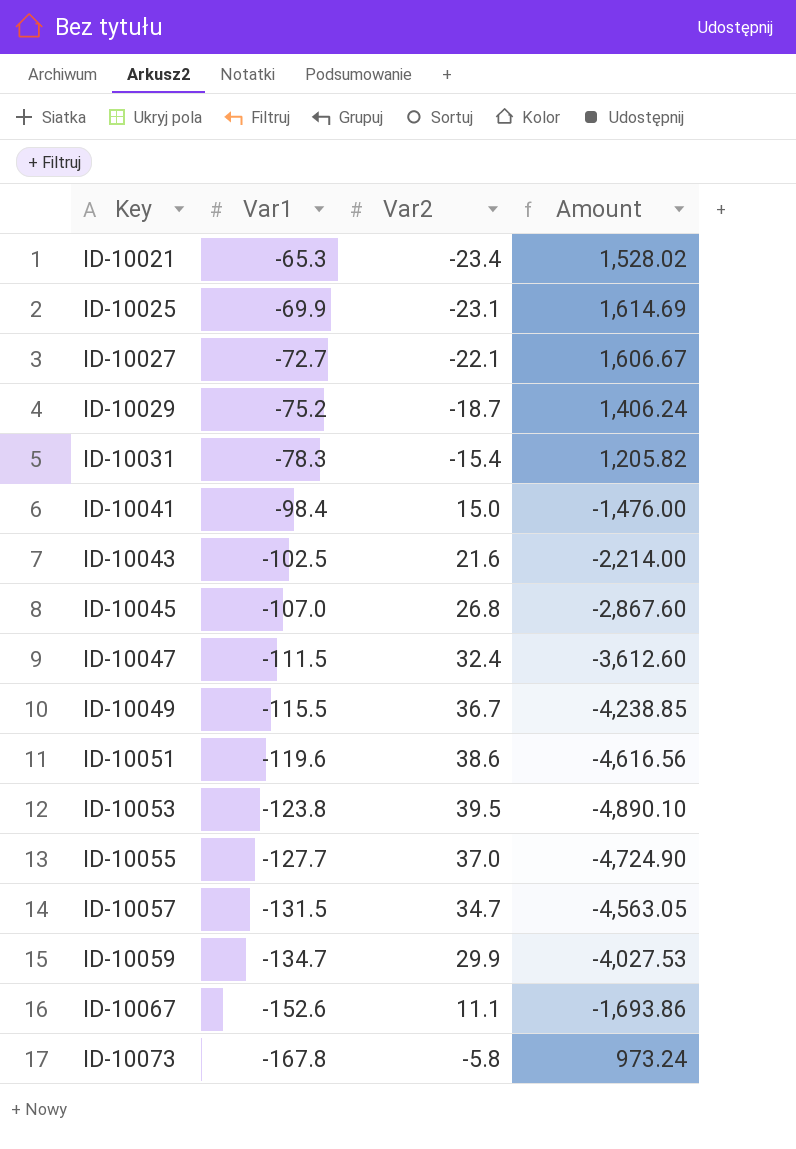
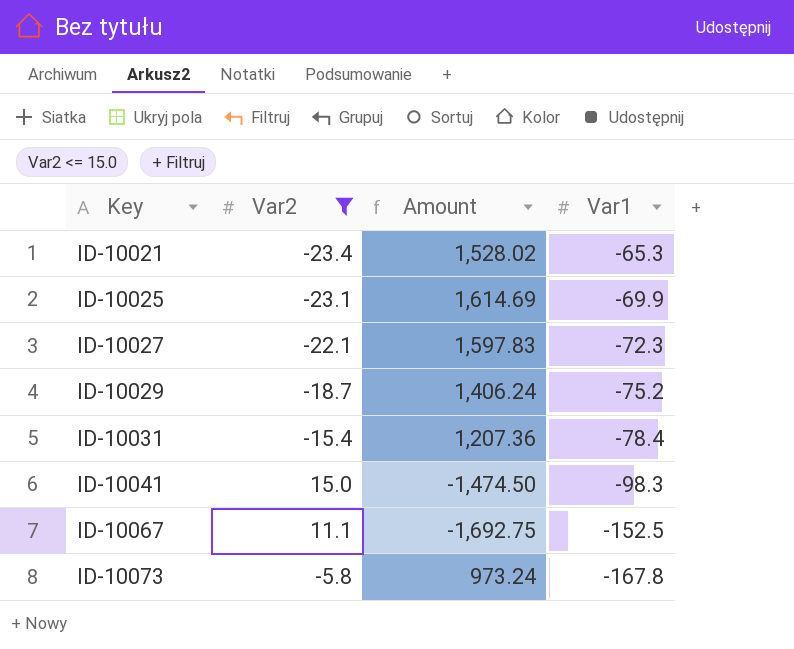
filter: none -> Var2 <= 15.0
column Var1 | position: 2 -> 4
ID-10027 | Amount: 1,606.67 -> 1,597.83
ID-10027 | Var1: -72.7 -> -72.3
ID-10031 | Amount: 1,205.82 -> 1,207.36
ID-10031 | Var1: -78.3 -> -78.4
ID-10041 | Amount: -1,476.00 -> -1,474.50
ID-10041 | Var1: -98.4 -> -98.3
ID-10067 | Amount: -1,693.86 -> -1,692.75
ID-10067 | Var1: -152.6 -> -152.5

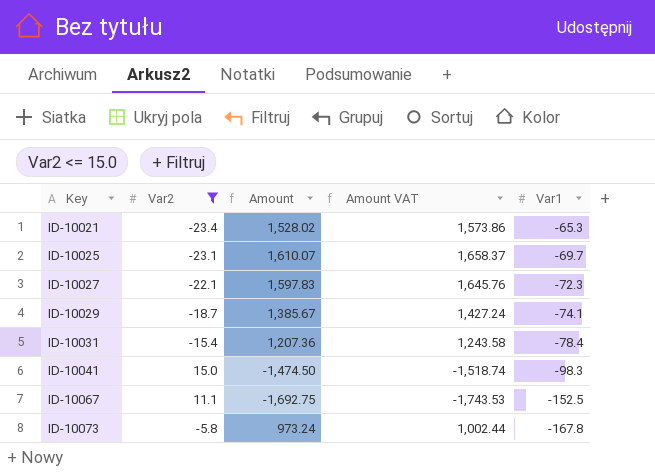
column Amount VAT | formula: none -> [Amount] * 1.03
ID-10025 | Amount: 1,614.69 -> 1,610.07
ID-10025 | Var1: -69.9 -> -69.7
ID-10029 | Amount: 1,406.24 -> 1,385.67
ID-10029 | Var1: -75.2 -> -74.1

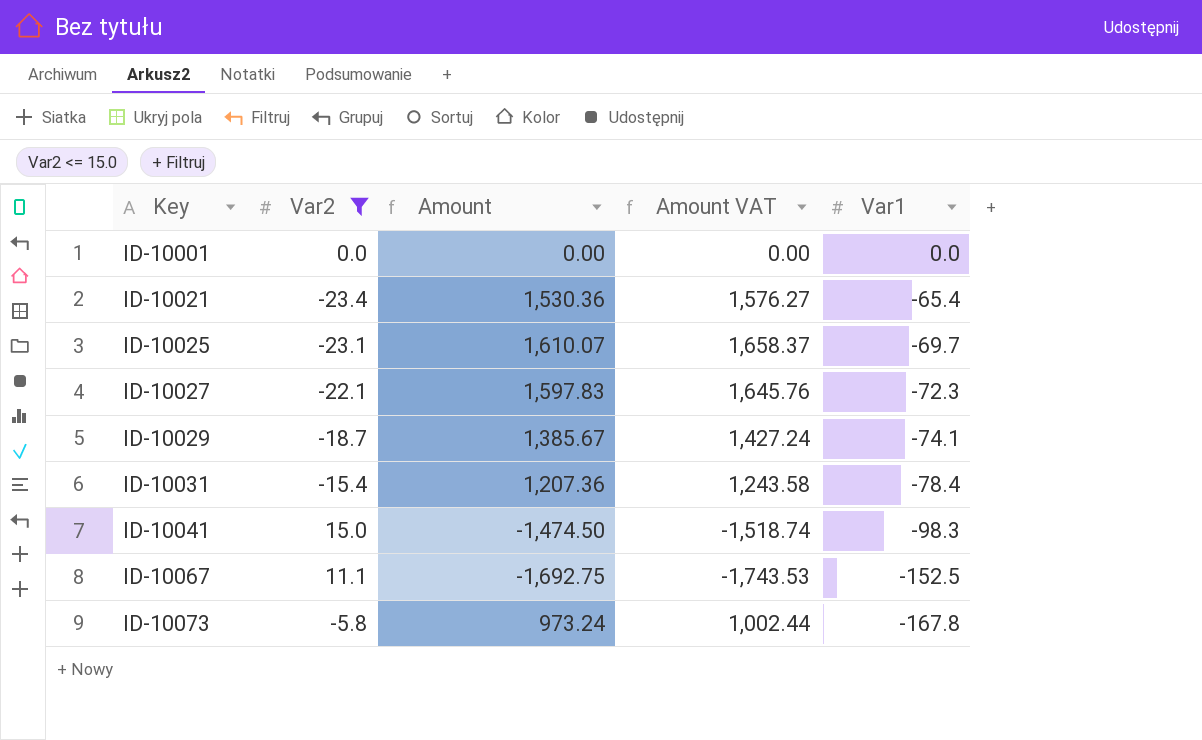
row ID-10001: none -> 0.0 | 0.00 | 0.00 | 0.0
ID-10021 | Amount: 1,528.02 -> 1,530.36
ID-10021 | Amount VAT: 1,573.86 -> 1,576.27
ID-10021 | Var1: -65.3 -> -65.4

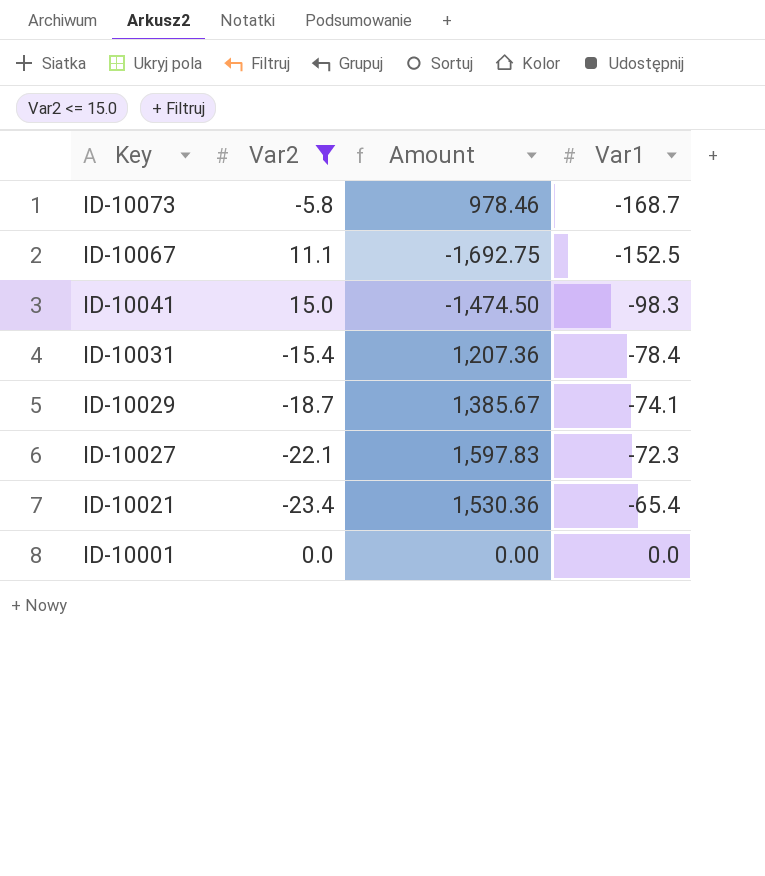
row order: Key ascending -> Key descending
column Amount VAT | formula: [Amount] * 1.03 -> none
row ID-10025: -23.1 | 1,610.07 | 1,658.37 | -69.7 -> none
ID-10073 | Amount: 973.24 -> 978.46
ID-10073 | Var1: -167.8 -> -168.7

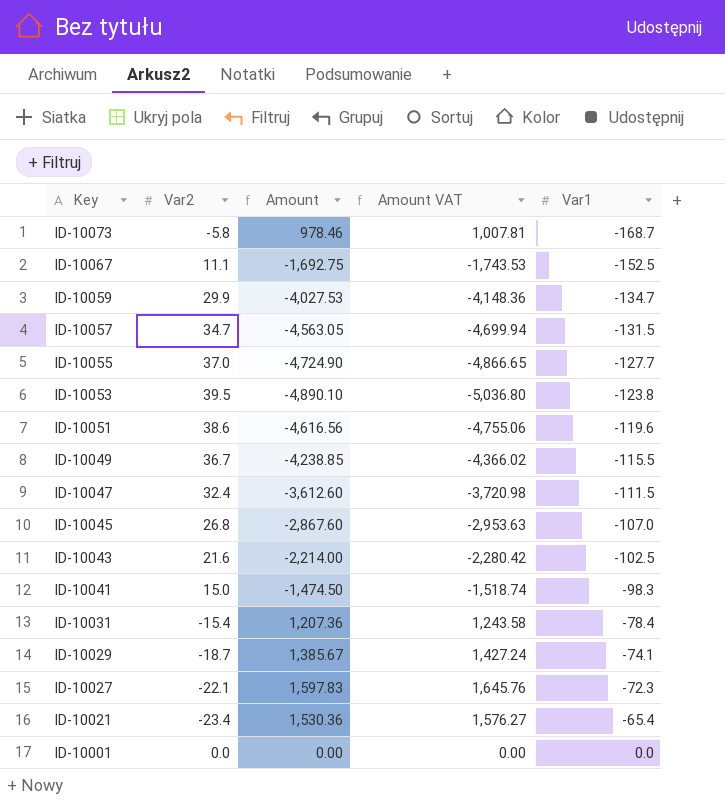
filter: Var2 <= 15.0 -> none
column Amount VAT | formula: none -> [Amount] * 1.03

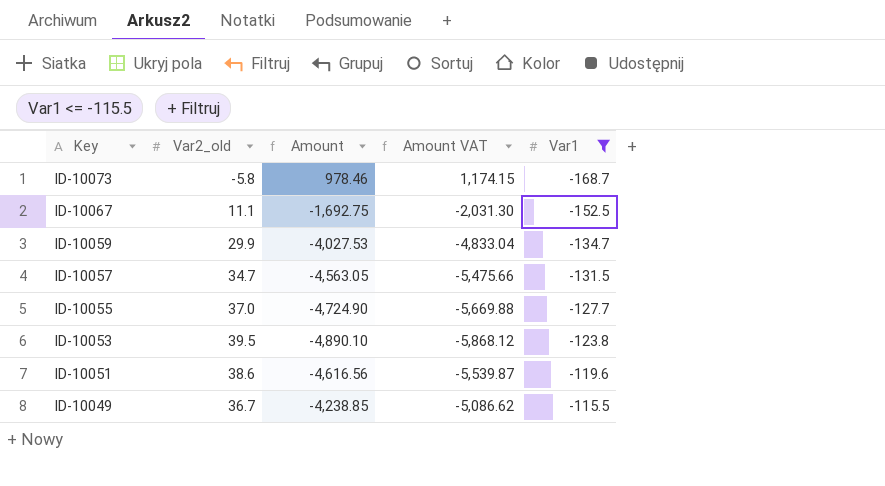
filter: none -> Var1 <= -115.5
column name: Var2 -> Var2_old
column Amount VAT | formula: [Amount] * 1.03 -> [Amount] * 1.2

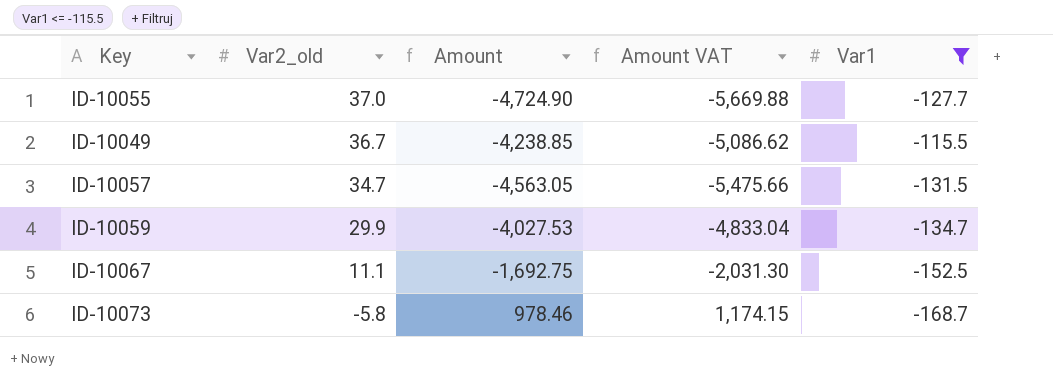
row order: Key descending -> Var2_old descending
row ID-10053: 39.5 | -4,890.10 | -5,868.12 | -123.8 -> none
row ID-10051: 38.6 | -4,616.56 | -5,539.87 | -119.6 -> none

